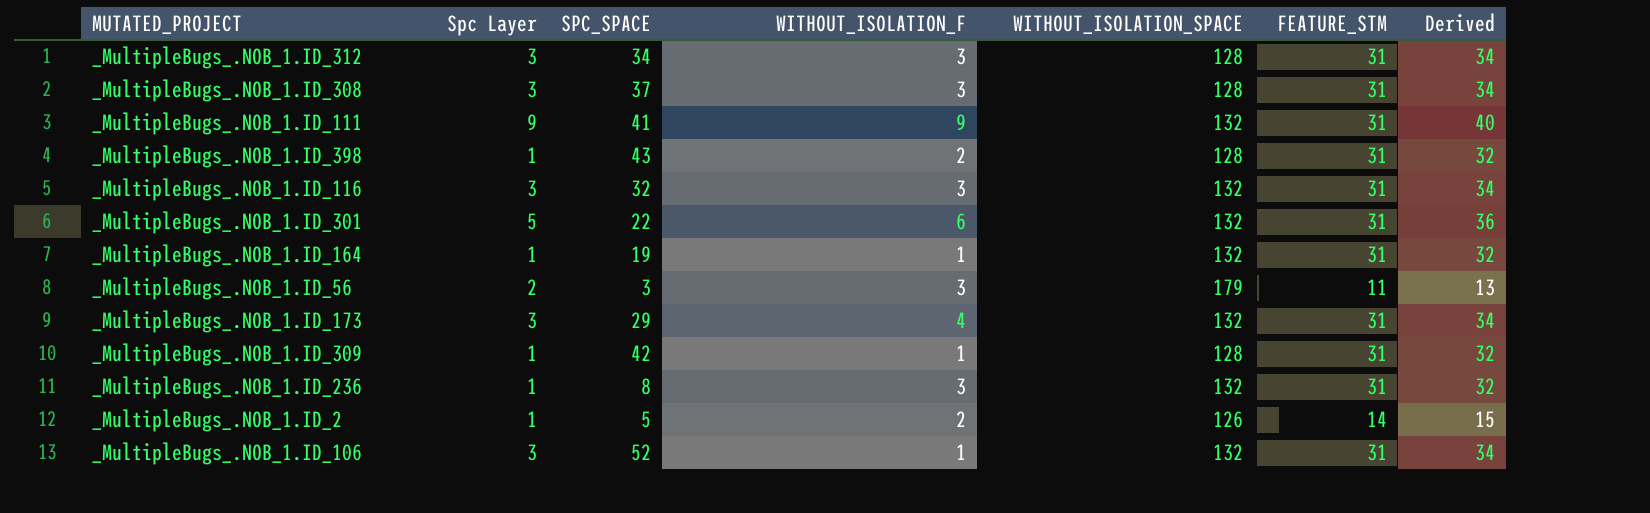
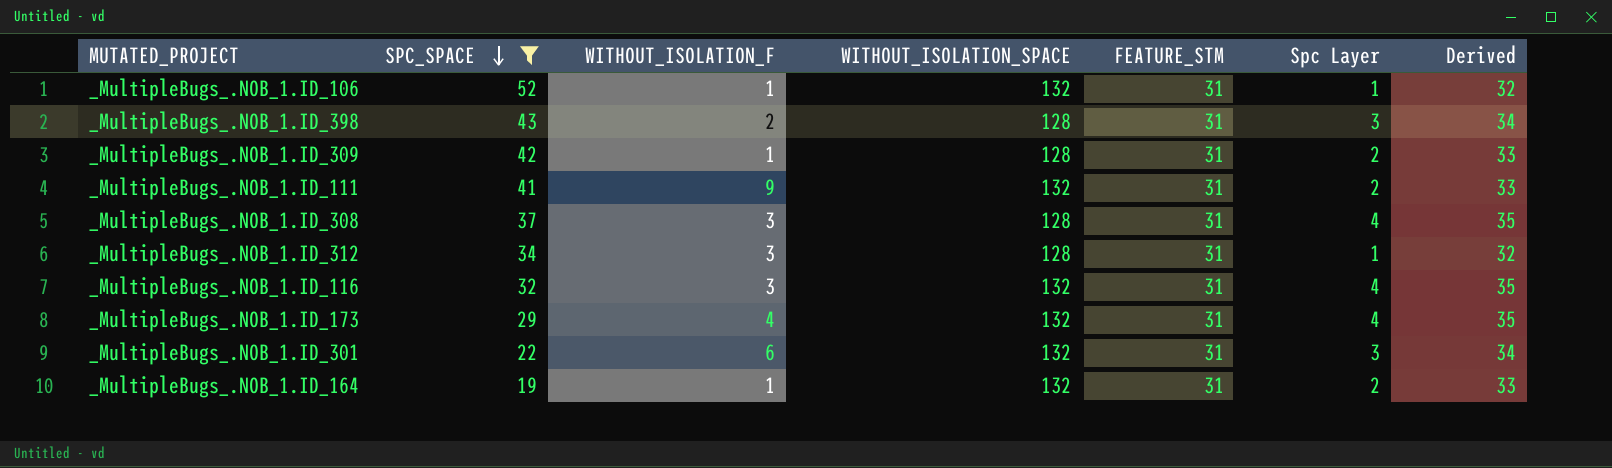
filter: none -> SPC_SPACE >= 19
row order: none -> SPC_SPACE descending
column Spc Layer | position: 2 -> 6
_MultipleBugs_.NOB_1.ID_106 | Spc Layer: 3 -> 1
_MultipleBugs_.NOB_1.ID_106 | Derived: 34 -> 32
_MultipleBugs_.NOB_1.ID_398 | Spc Layer: 1 -> 3
_MultipleBugs_.NOB_1.ID_398 | Derived: 32 -> 34
_MultipleBugs_.NOB_1.ID_309 | Spc Layer: 1 -> 2
_MultipleBugs_.NOB_1.ID_309 | Derived: 32 -> 33
_MultipleBugs_.NOB_1.ID_111 | Spc Layer: 9 -> 2
_MultipleBugs_.NOB_1.ID_111 | Derived: 40 -> 33
_MultipleBugs_.NOB_1.ID_308 | Spc Layer: 3 -> 4
_MultipleBugs_.NOB_1.ID_308 | Derived: 34 -> 35
_MultipleBugs_.NOB_1.ID_312 | Spc Layer: 3 -> 1
_MultipleBugs_.NOB_1.ID_312 | Derived: 34 -> 32
_MultipleBugs_.NOB_1.ID_116 | Spc Layer: 3 -> 4
_MultipleBugs_.NOB_1.ID_116 | Derived: 34 -> 35
_MultipleBugs_.NOB_1.ID_173 | Spc Layer: 3 -> 4
_MultipleBugs_.NOB_1.ID_173 | Derived: 34 -> 35
_MultipleBugs_.NOB_1.ID_301 | Spc Layer: 5 -> 3
_MultipleBugs_.NOB_1.ID_301 | Derived: 36 -> 34
_MultipleBugs_.NOB_1.ID_164 | Spc Layer: 1 -> 2
_MultipleBugs_.NOB_1.ID_164 | Derived: 32 -> 33

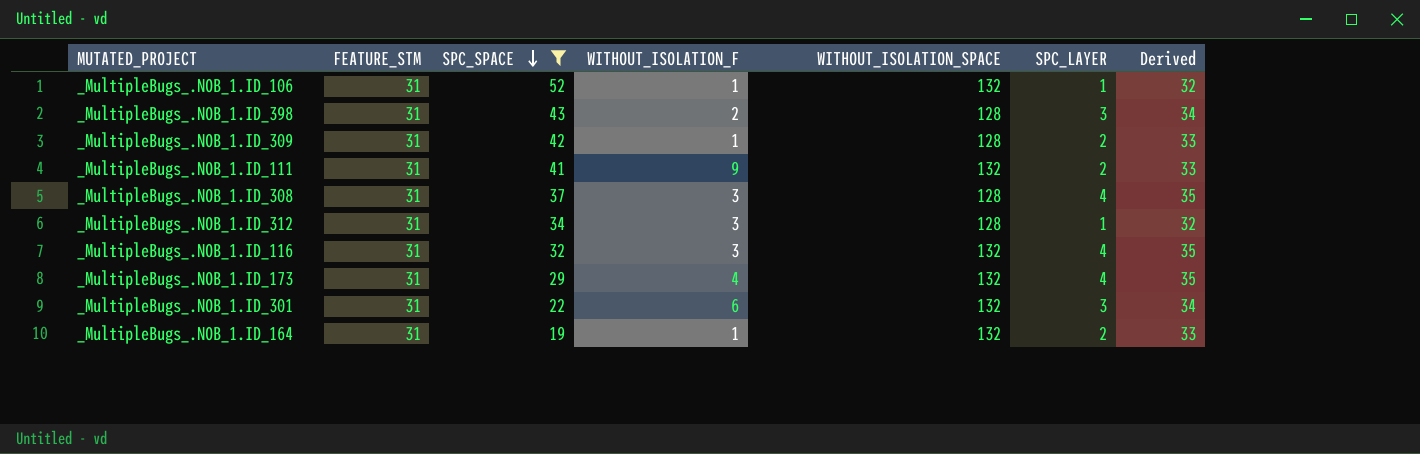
column FEATURE_STM | position: 5 -> 2
column name: Spc Layer -> SPC_LAYER

